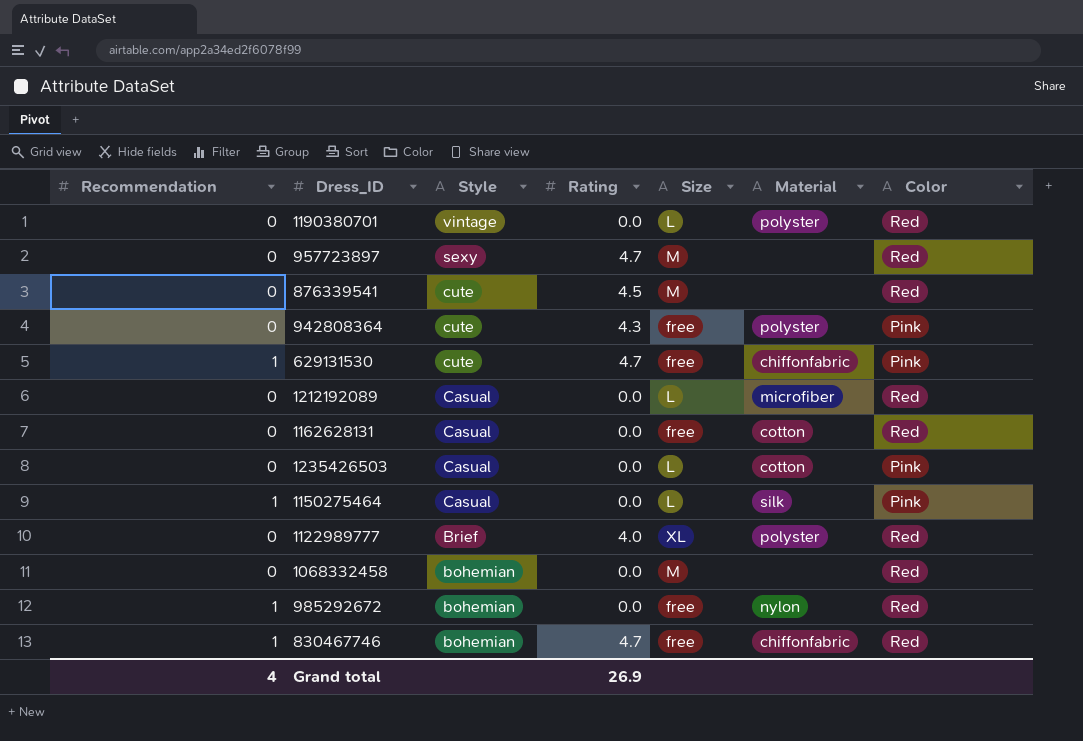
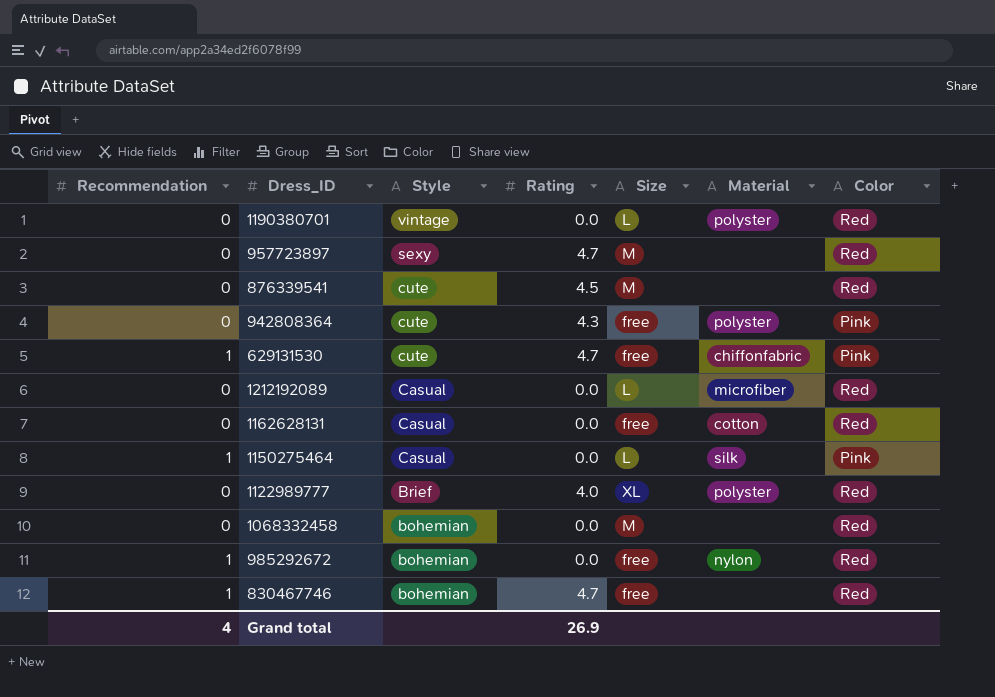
row 1235426503: 0 | Casual | 0.0 | L | cotton | Pink -> none
830467746 | Material: chiffonfabric -> none

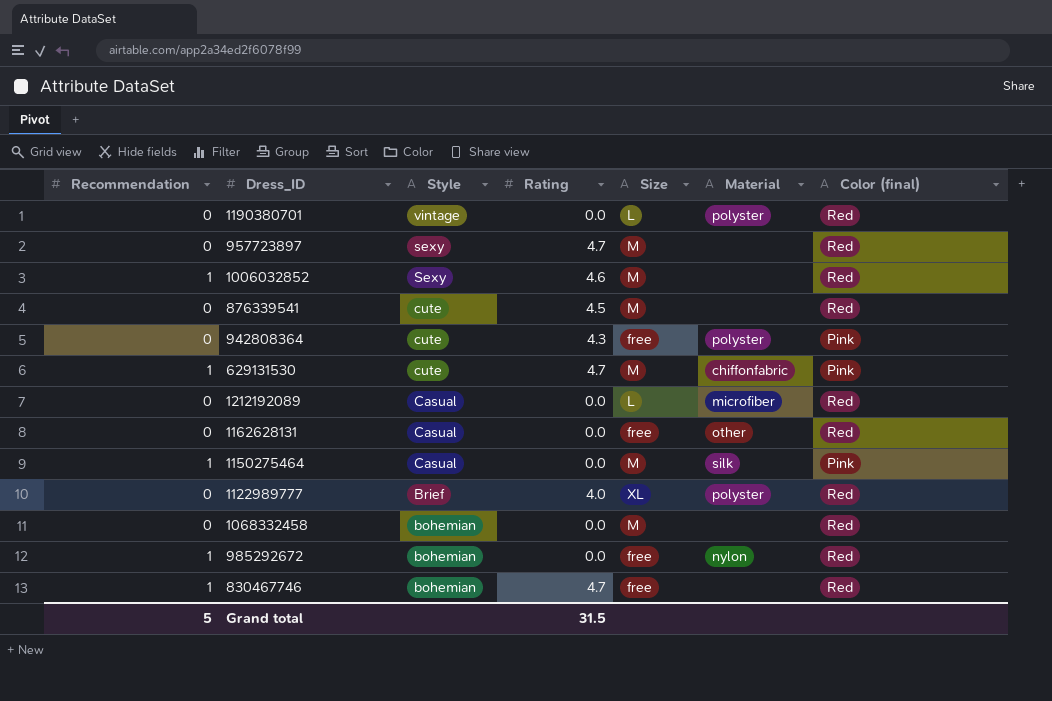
column name: Color -> Color (final)
row 1006032852: none -> 1 | Sexy | 4.6 | M | none | Red
629131530 | Size: free -> M
1162628131 | Material: cotton -> other
1150275464 | Size: L -> M
Grand total | Recommendation: 4 -> 5
Grand total | Rating: 26.9 -> 31.5

